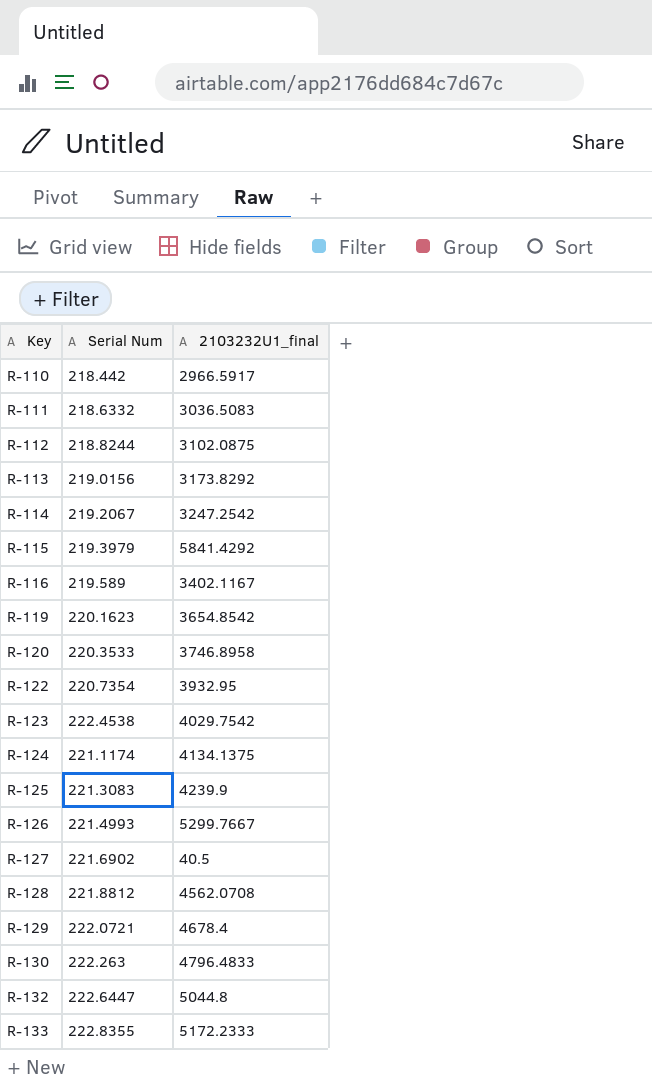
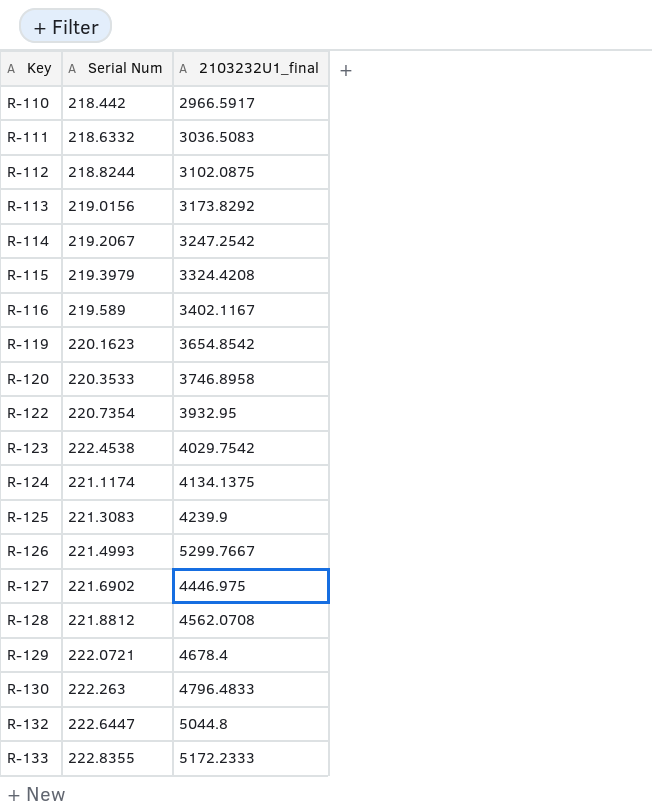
R-115 | 2103232U1_final: 5841.4292 -> 3324.4208
R-127 | 2103232U1_final: 40.5 -> 4446.975

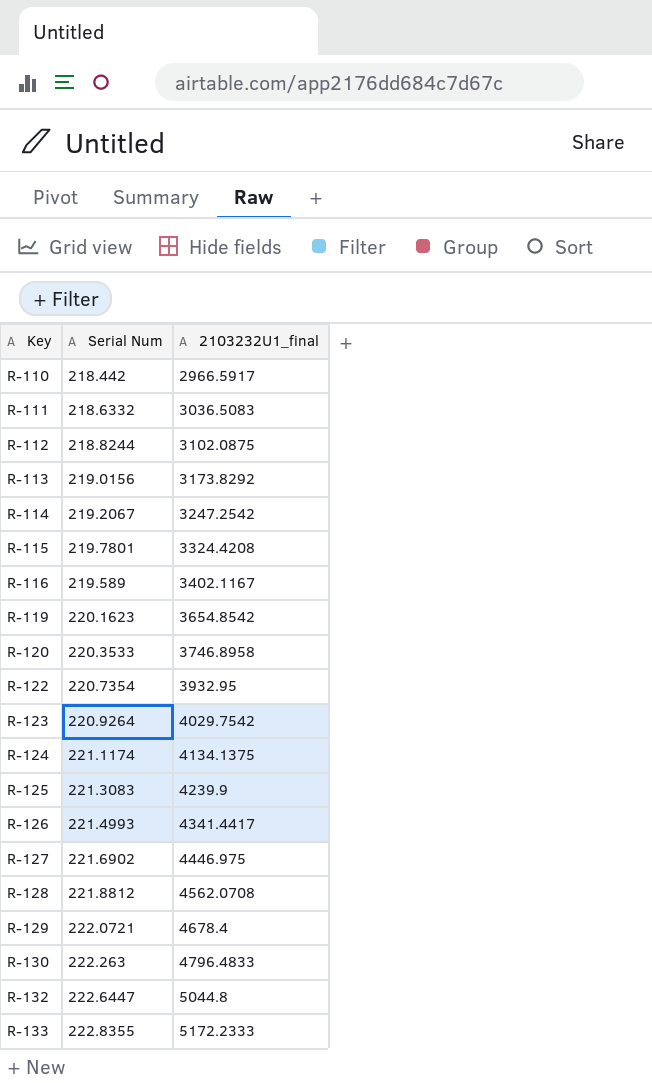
R-115 | Serial Num: 219.3979 -> 219.7801
R-123 | Serial Num: 222.4538 -> 220.9264
R-126 | 2103232U1_final: 5299.7667 -> 4341.4417

